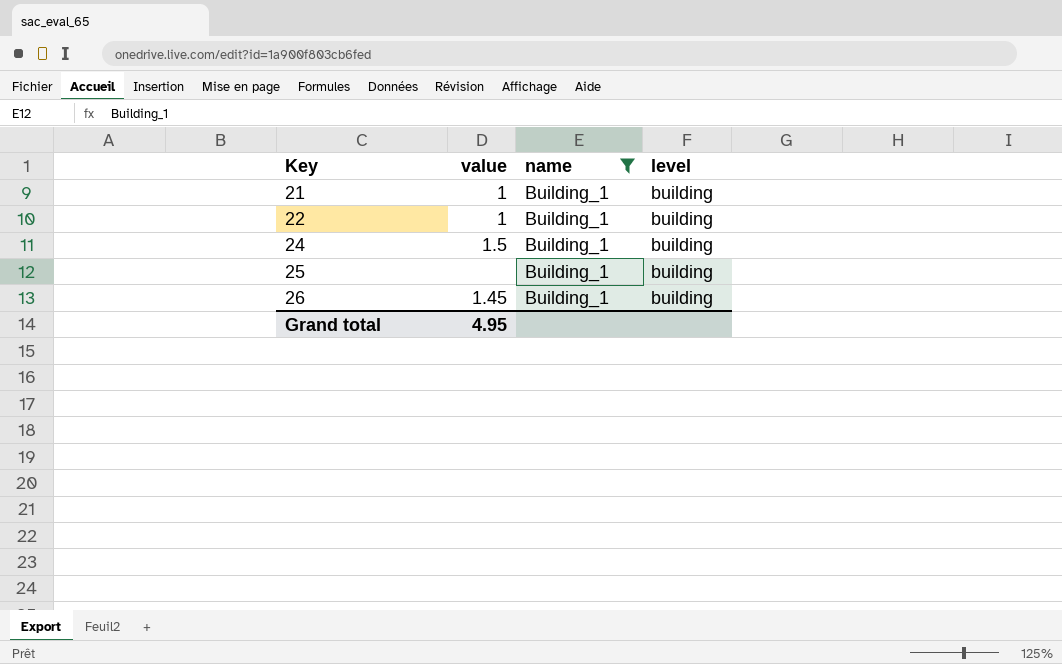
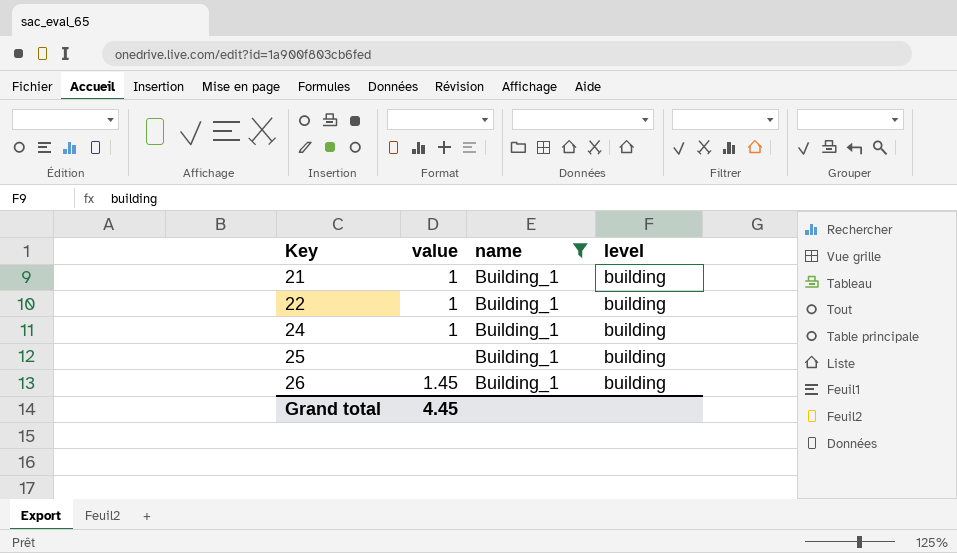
24 | value: 1.5 -> 1
Grand total | value: 4.95 -> 4.45

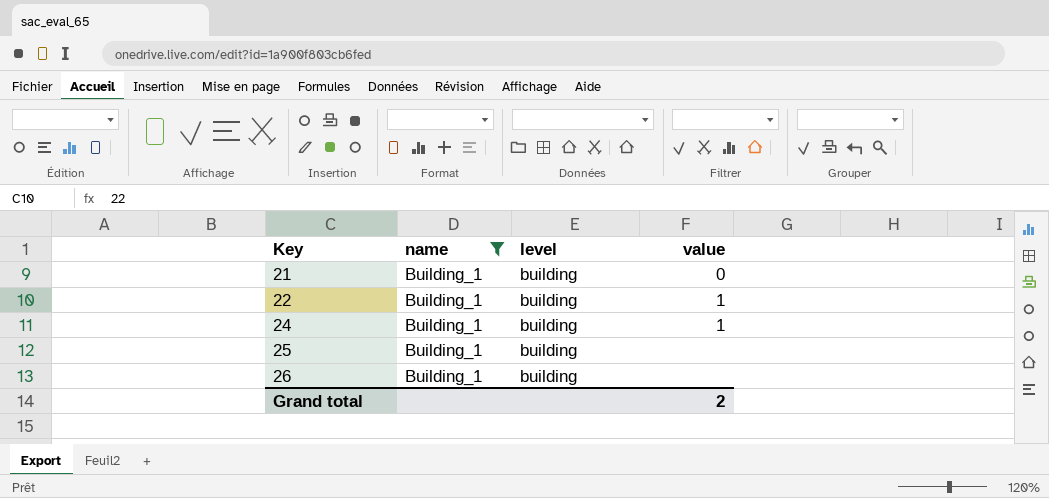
column value | position: 2 -> 4
21 | value: 1 -> 0
26 | value: 1.45 -> none
Grand total | value: 4.45 -> 2

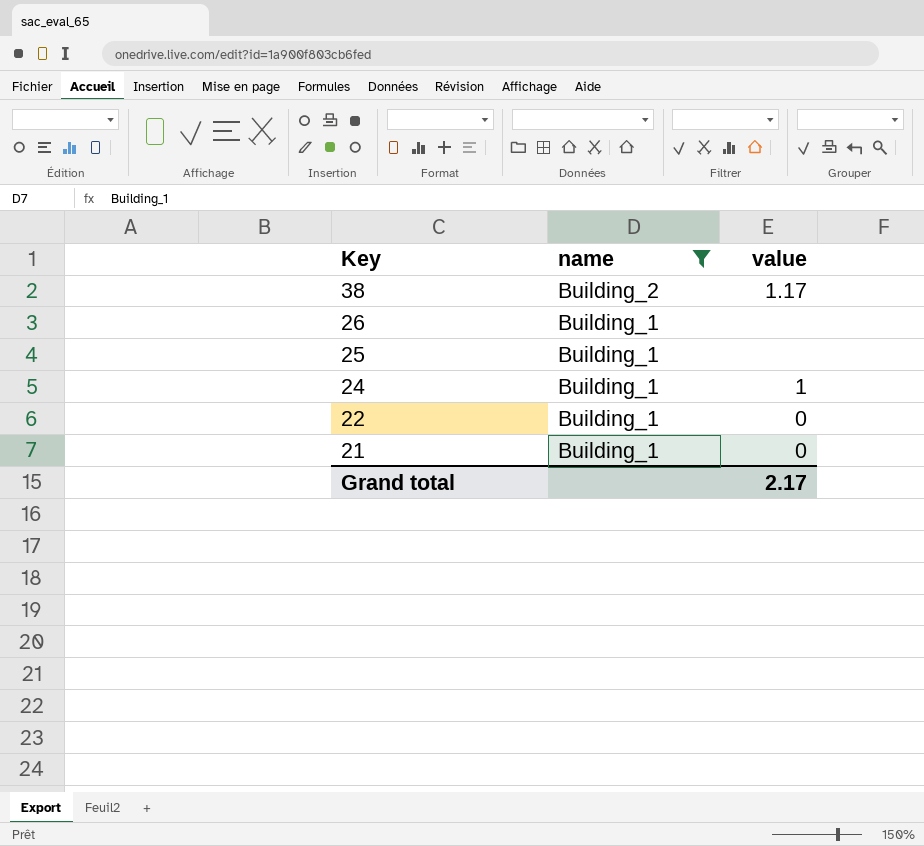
row order: Key ascending -> Key descending
column level | position: 3 -> none
row 38: none -> Building_2 | 1.17
22 | value: 1 -> 0
Grand total | value: 2 -> 2.17

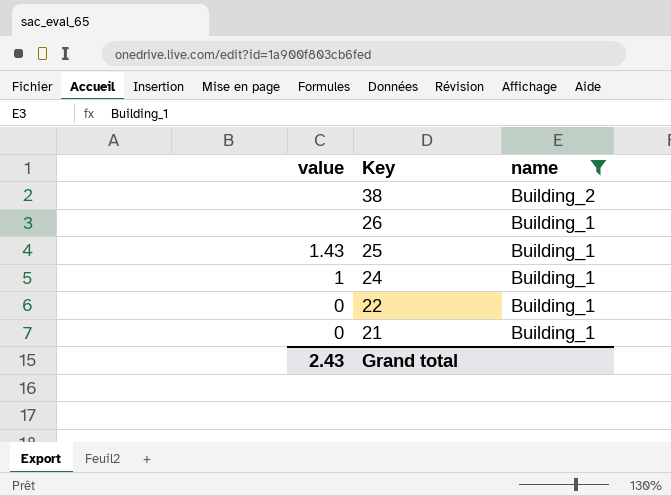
column value | position: 3 -> 1
38 | value: 1.17 -> none
25 | value: none -> 1.43
Grand total | value: 2.17 -> 2.43

